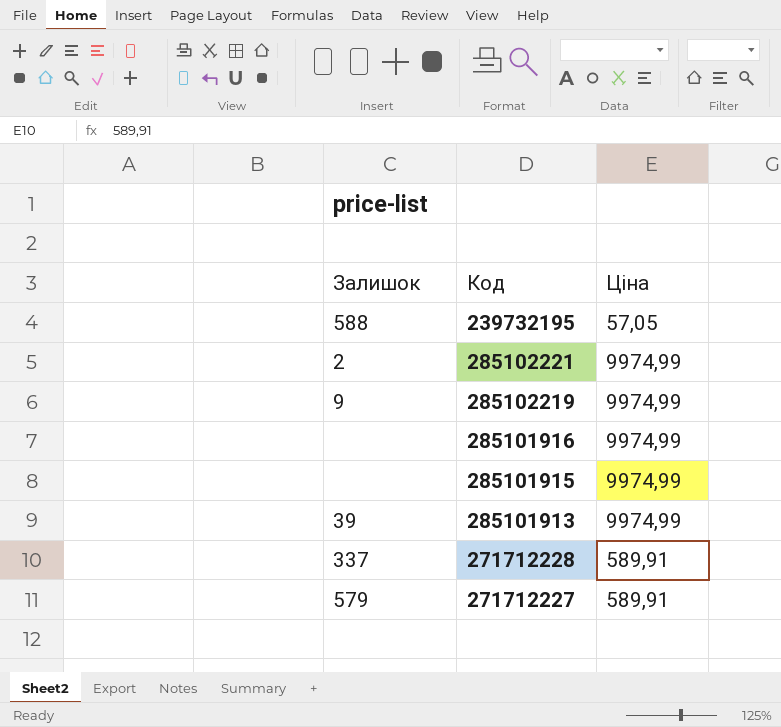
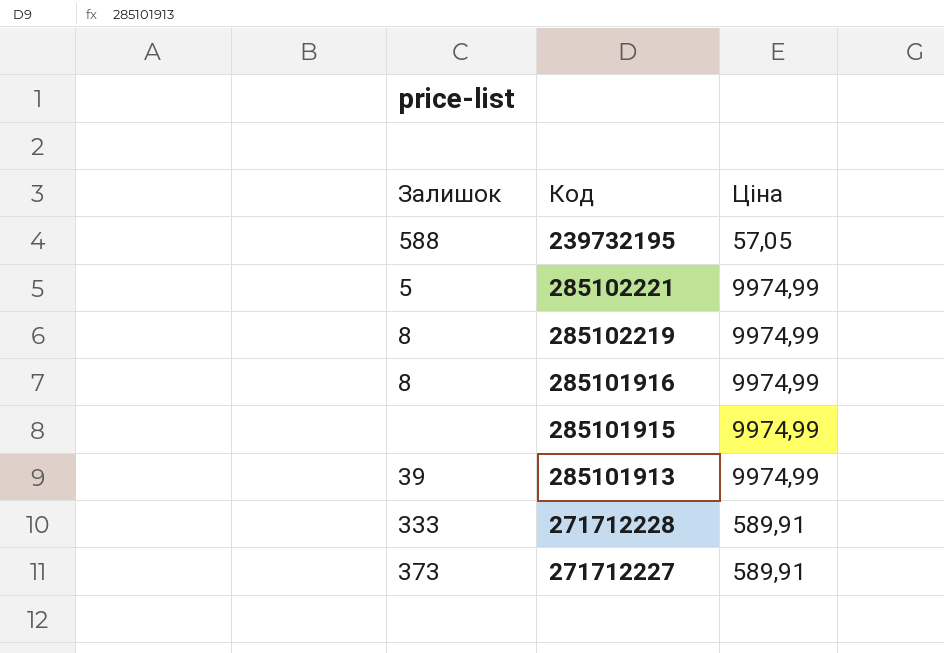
285102221 | Залишок: 2 -> 5
285102219 | Залишок: 9 -> 8
285101916 | Залишок: none -> 8
271712228 | Залишок: 337 -> 333
271712227 | Залишок: 579 -> 373

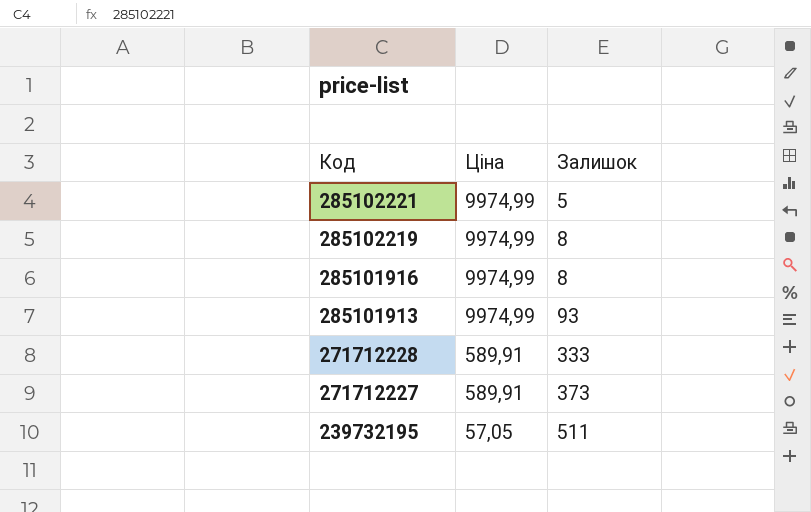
row order: none -> Код descending
column Залишок | position: 1 -> 3
row 285101915: none | 9974,99 -> none
285101913 | Залишок: 39 -> 93
239732195 | Залишок: 588 -> 511

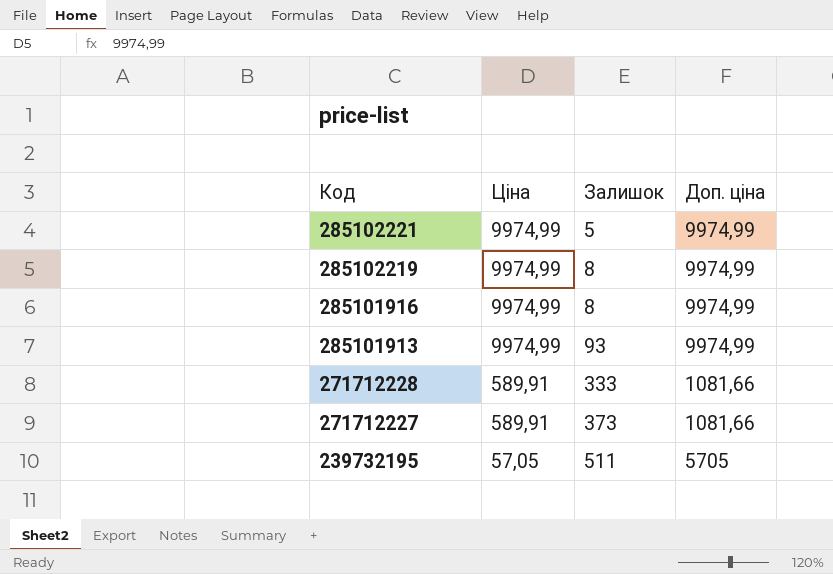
column Доп. ціна | position: none -> 4

